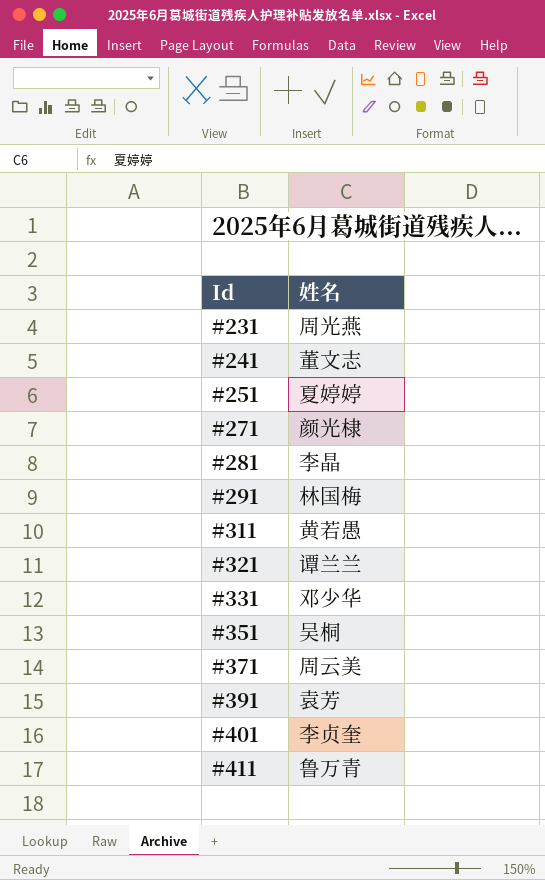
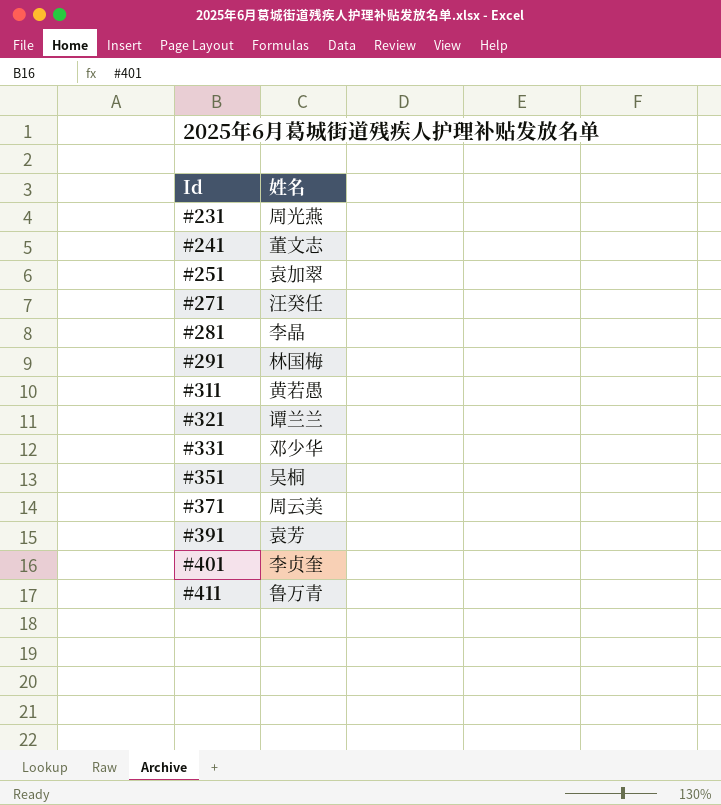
#251 | 姓名: 夏婷婷 -> 袁加翠
#271 | 姓名: 颜光棣 -> 汪癸任

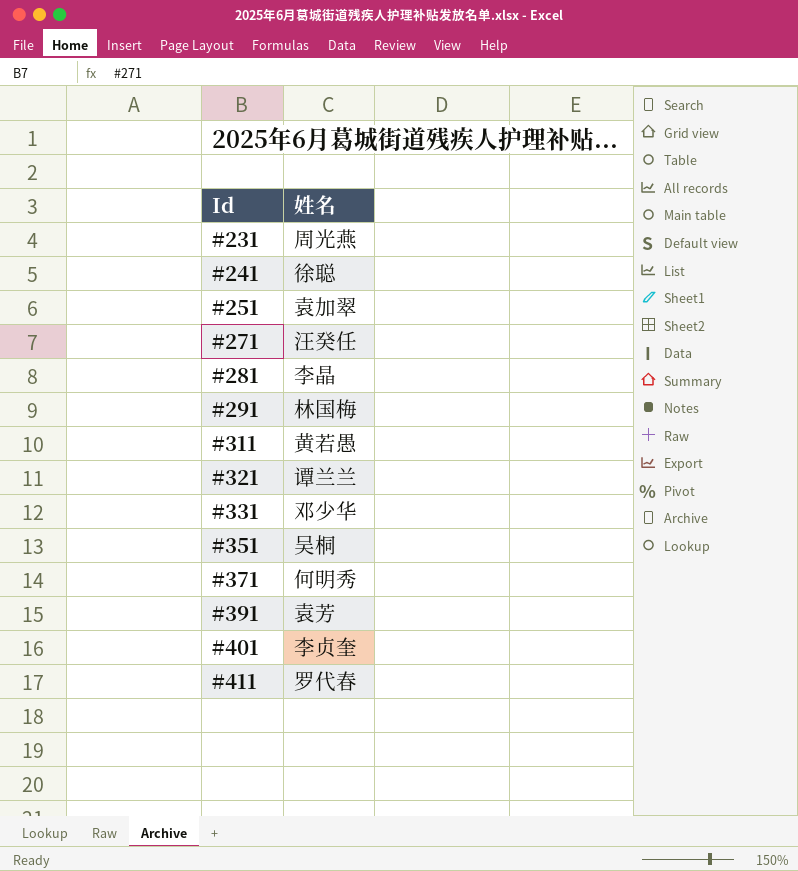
#241 | 姓名: 董文志 -> 徐聪
#371 | 姓名: 周云美 -> 何明秀
#411 | 姓名: 鲁万青 -> 罗代春

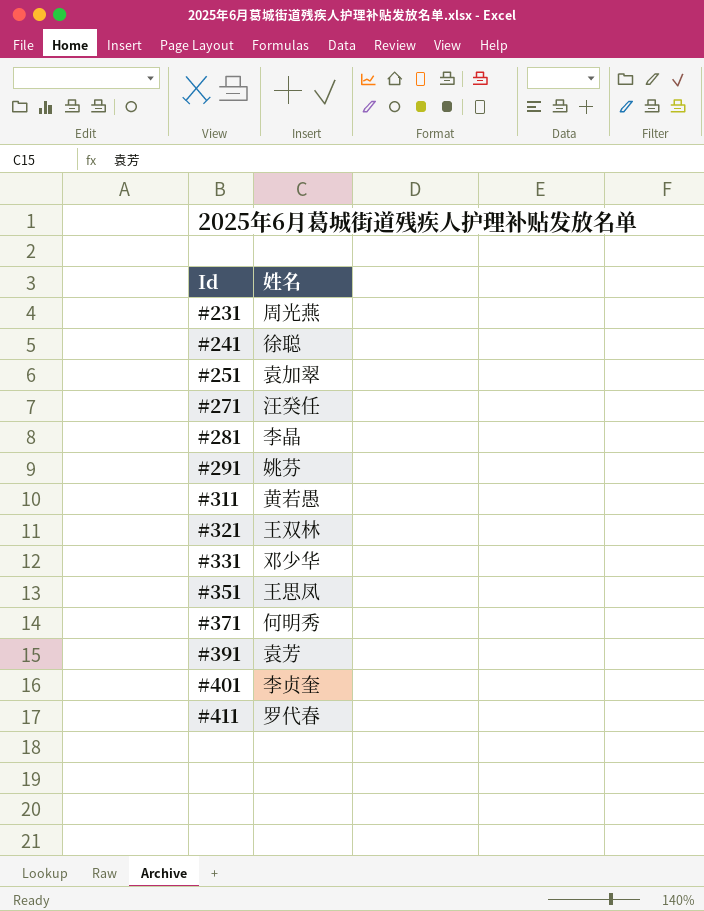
#291 | 姓名: 林国梅 -> 姚芬
#321 | 姓名: 谭兰兰 -> 王双林
#351 | 姓名: 吴桐 -> 王思凤

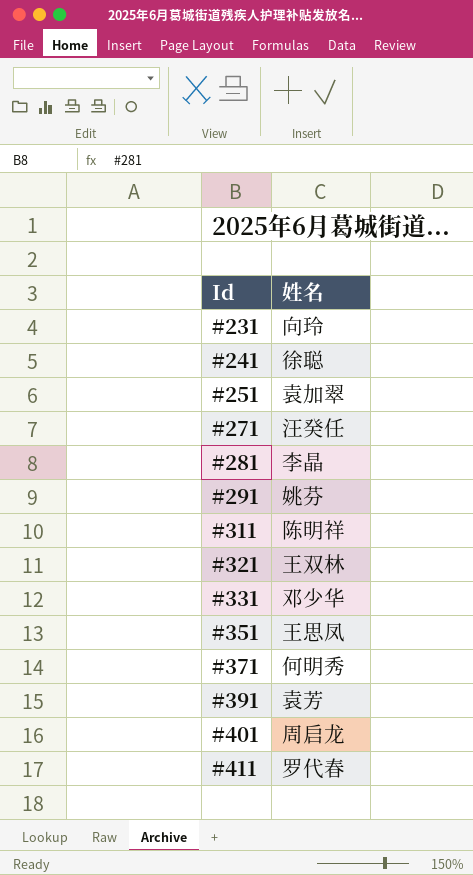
#231 | 姓名: 周光燕 -> 向玲
#311 | 姓名: 黄若愚 -> 陈明祥
#401 | 姓名: 李贞奎 -> 周启龙

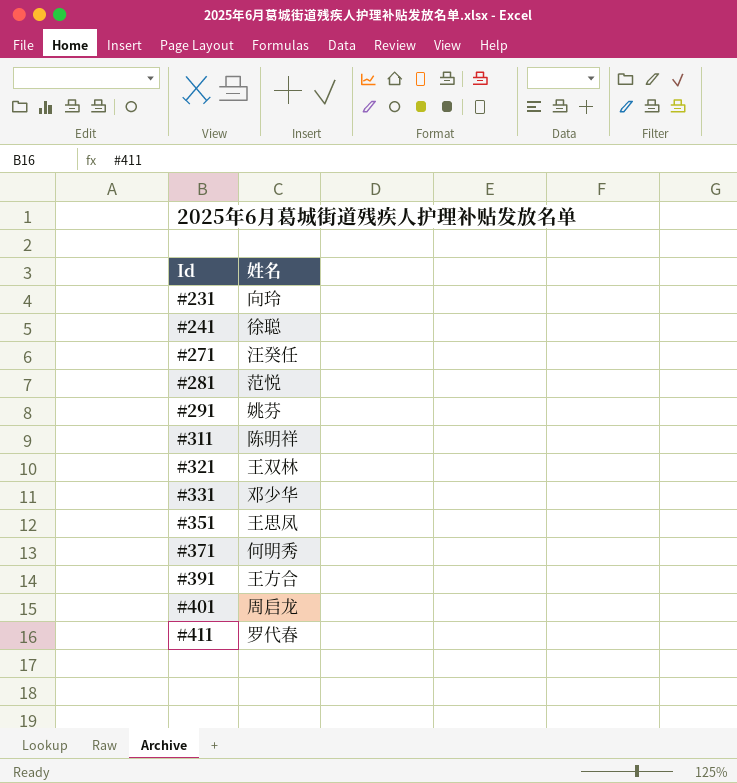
row #251: 袁加翠 -> none
#281 | 姓名: 李晶 -> 范悦
#391 | 姓名: 袁芳 -> 王方合

